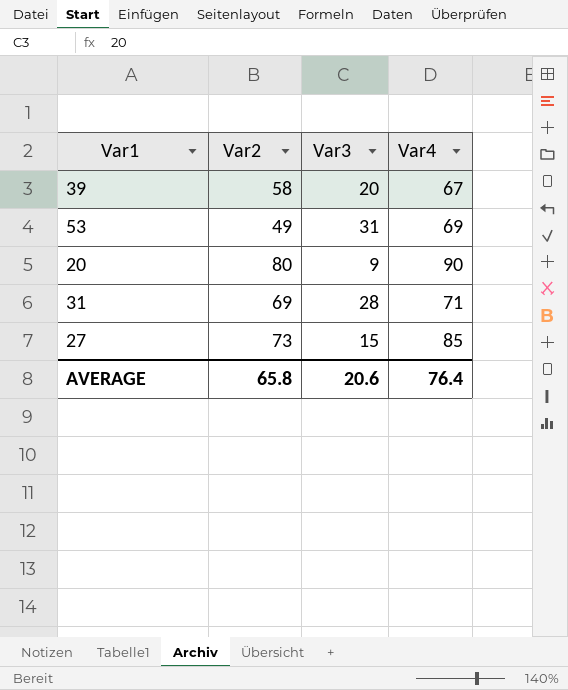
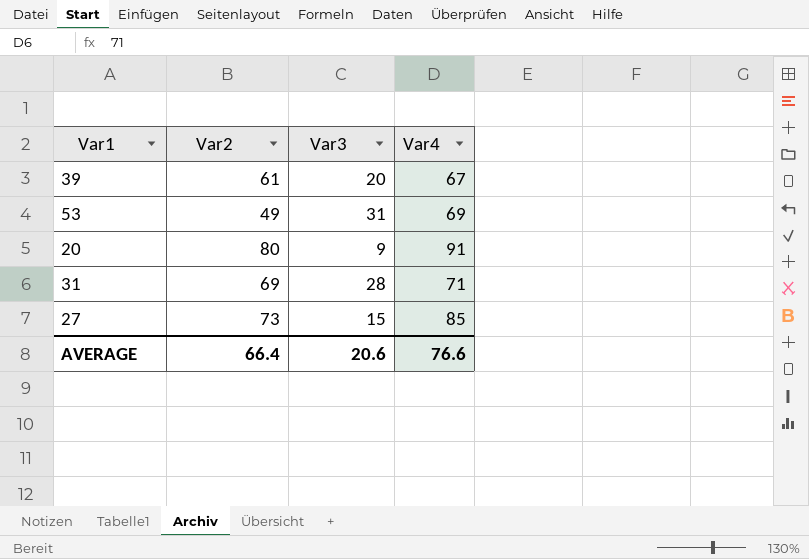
39 | Var2: 58 -> 61
20 | Var4: 90 -> 91
AVERAGE | Var2: 65.8 -> 66.4
AVERAGE | Var4: 76.4 -> 76.6

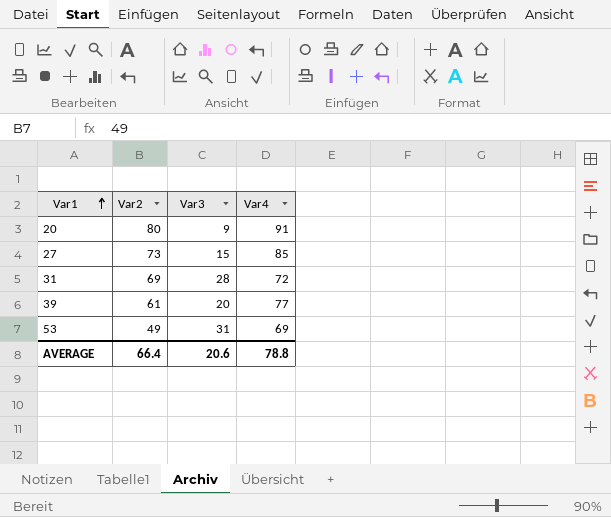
row order: none -> Var1 ascending
31 | Var4: 71 -> 72
39 | Var4: 67 -> 77
AVERAGE | Var4: 76.6 -> 78.8

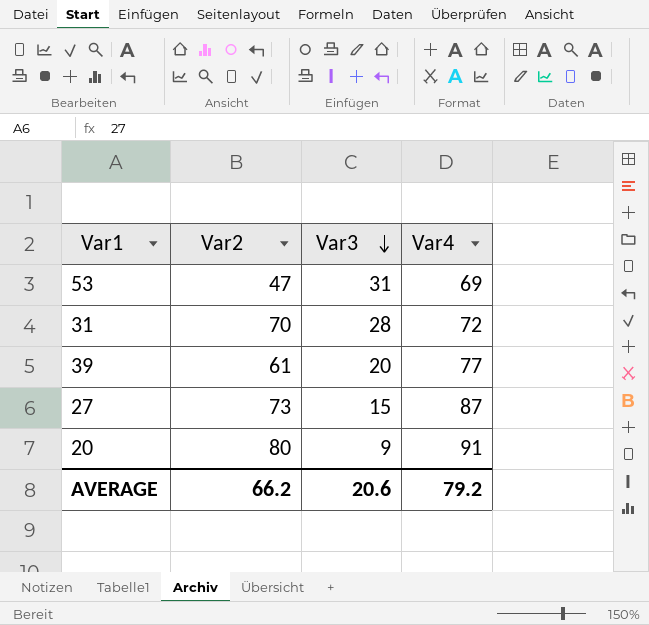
row order: Var1 ascending -> Var3 descending
53 | Var2: 49 -> 47
31 | Var2: 69 -> 70
27 | Var4: 85 -> 87
AVERAGE | Var2: 66.4 -> 66.2
AVERAGE | Var4: 78.8 -> 79.2

